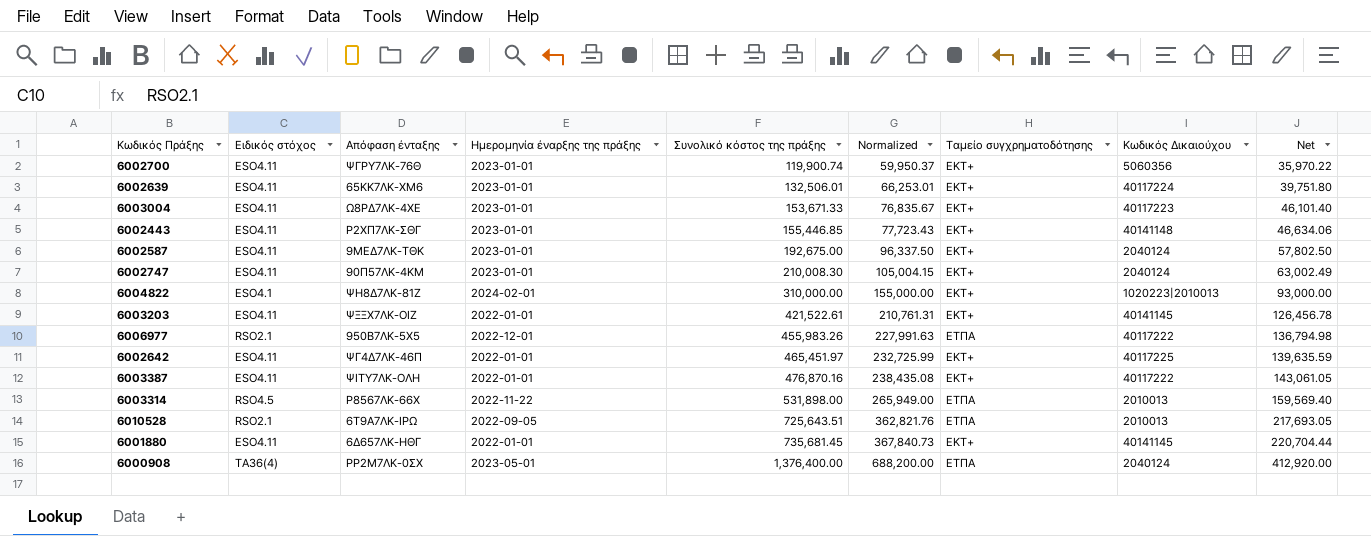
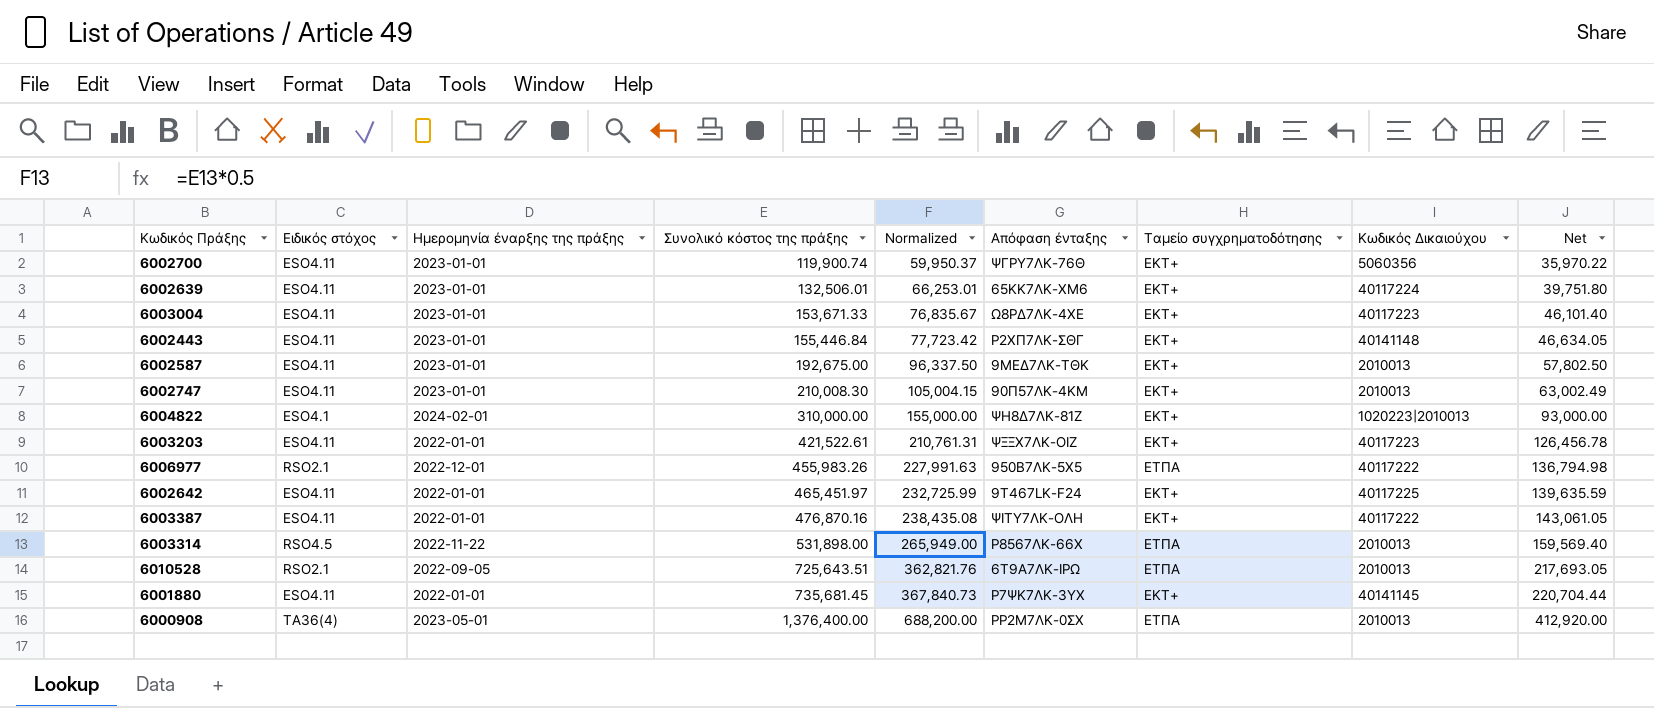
column Απόφαση ένταξης | position: 3 -> 6
6002443 | Συνολικό κόστος της πράξης: 155,446.85 -> 155,446.84
6002443 | Normalized: 77,723.43 -> 77,723.42
6002443 | Net: 46,634.06 -> 46,634.05
6002587 | Κωδικός Δικαιούχου: 2040124 -> 2010013
6002747 | Κωδικός Δικαιούχου: 2040124 -> 2010013
6003203 | Κωδικός Δικαιούχου: 40141145 -> 40117223
6002642 | Απόφαση ένταξης: ΨΓ4Δ7ΛΚ-46Π -> 9T467LK-F24
6001880 | Απόφαση ένταξης: 6Δ657ΛΚ-ΗΘΓ -> Ρ7ΨΚ7ΛΚ-3ΥΧ
6000908 | Κωδικός Δικαιούχου: 2040124 -> 2010013

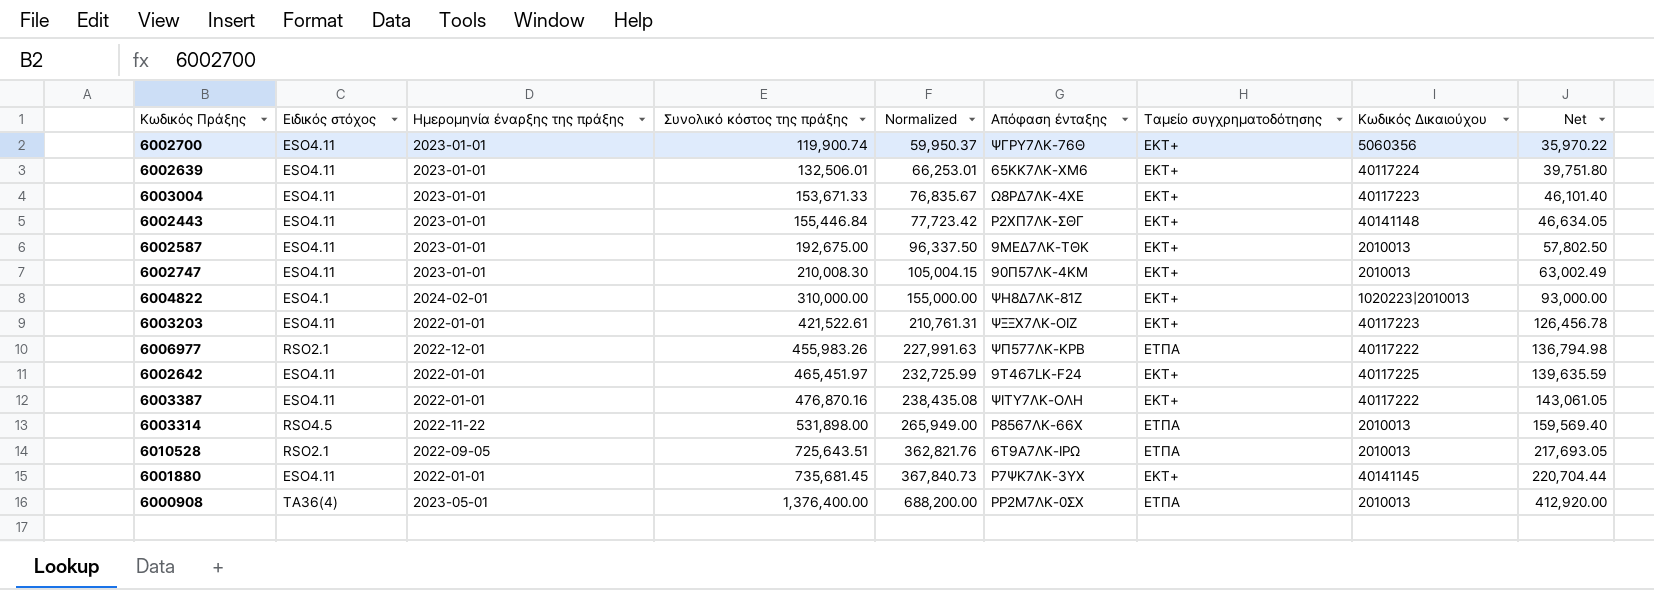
6006977 | Απόφαση ένταξης: 950Β7ΛΚ-5Χ5 -> ΨΠ577ΛΚ-ΚΡΒ

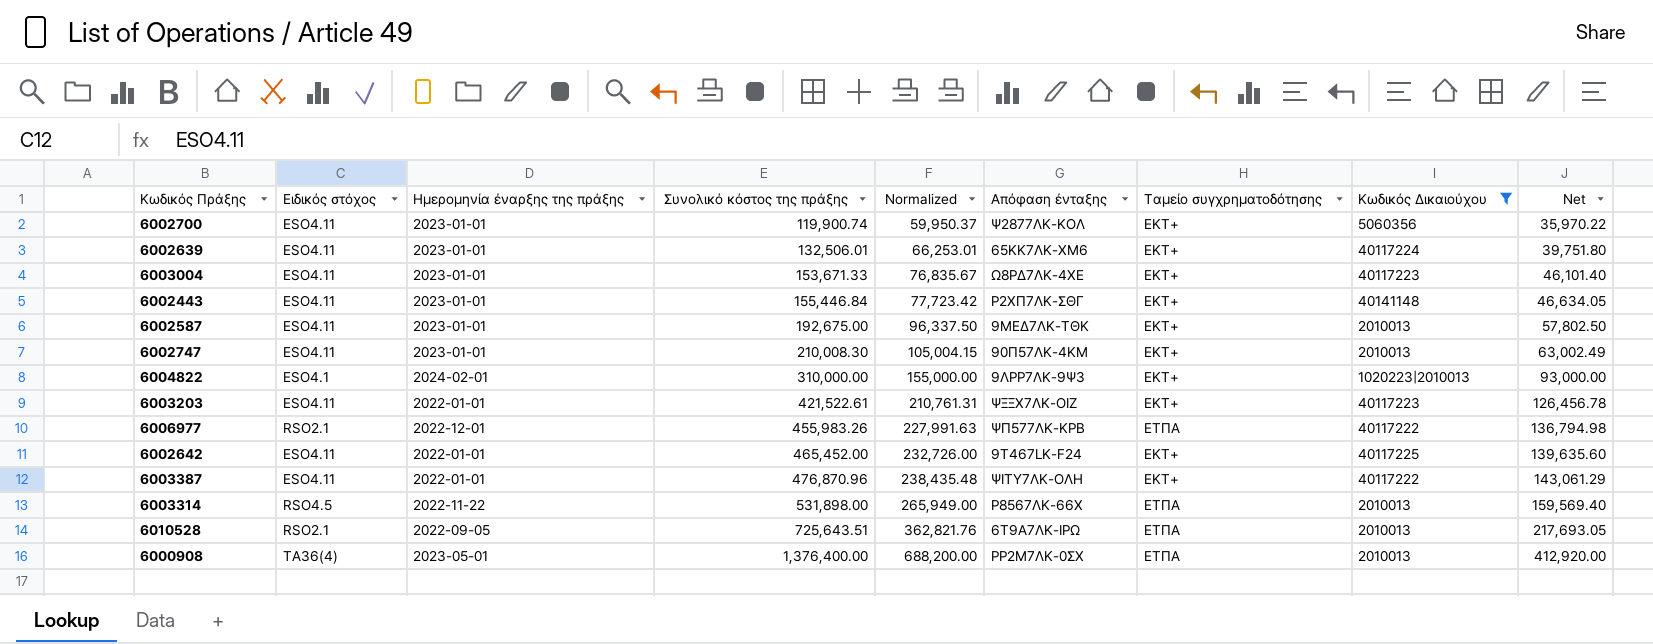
filter: none -> Κωδικός Δικαιούχου != 40141145
6002700 | Απόφαση ένταξης: ΨΓΡΥ7ΛΚ-76Θ -> Ψ2877ΛΚ-ΚΟΛ
6004822 | Απόφαση ένταξης: ΨΗ8Δ7ΛΚ-81Ζ -> 9ΛΡΡ7ΛΚ-9Ψ3
6002642 | Συνολικό κόστος της πράξης: 465,451.97 -> 465,452.00
6002642 | Normalized: 232,725.99 -> 232,726.00
6002642 | Net: 139,635.59 -> 139,635.60
6003387 | Συνολικό κόστος της πράξης: 476,870.16 -> 476,870.96
6003387 | Normalized: 238,435.08 -> 238,435.48
6003387 | Net: 143,061.05 -> 143,061.29

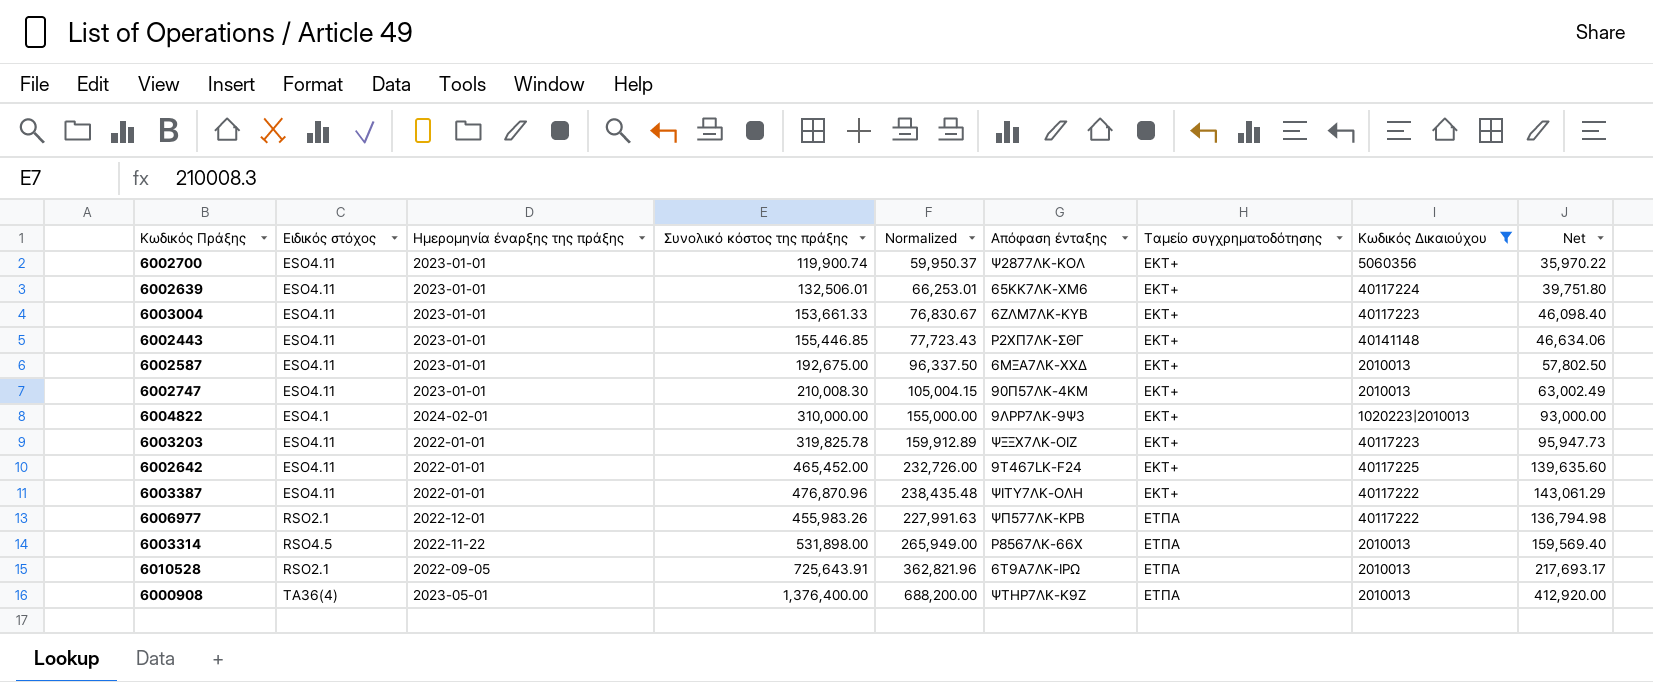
row order: Συνολικό κόστος της πράξης ascending -> Ταμείο συγχρηματοδότησης ascending
6003004 | Συνολικό κόστος της πράξης: 153,671.33 -> 153,661.33
6003004 | Normalized: 76,835.67 -> 76,830.67
6003004 | Απόφαση ένταξης: Ω8ΡΔ7ΛΚ-4ΧΕ -> 6ΖΛΜ7ΛΚ-ΚΥΒ
6003004 | Net: 46,101.40 -> 46,098.40
6002443 | Συνολικό κόστος της πράξης: 155,446.84 -> 155,446.85
6002443 | Normalized: 77,723.42 -> 77,723.43
6002443 | Net: 46,634.05 -> 46,634.06
6002587 | Απόφαση ένταξης: 9ΜΕΔ7ΛΚ-ΤΘΚ -> 6ΜΞΑ7ΛΚ-ΧΧΔ
6003203 | Συνολικό κόστος της πράξης: 421,522.61 -> 319,825.78
6003203 | Normalized: 210,761.31 -> 159,912.89
6003203 | Net: 126,456.78 -> 95,947.73
6010528 | Συνολικό κόστος της πράξης: 725,643.51 -> 725,643.91
6010528 | Normalized: 362,821.76 -> 362,821.96
6010528 | Net: 217,693.05 -> 217,693.17
6000908 | Απόφαση ένταξης: ΡΡ2Μ7ΛΚ-0ΣΧ -> ΨΤΗΡ7ΛΚ-Κ9Ζ

